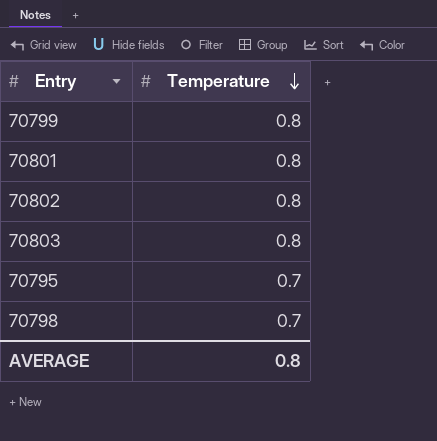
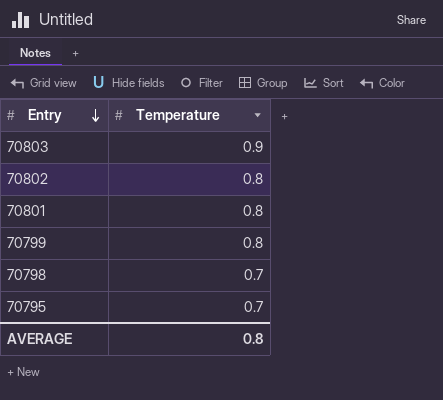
row order: Temperature descending -> Entry descending
70803 | Temperature: 0.8 -> 0.9

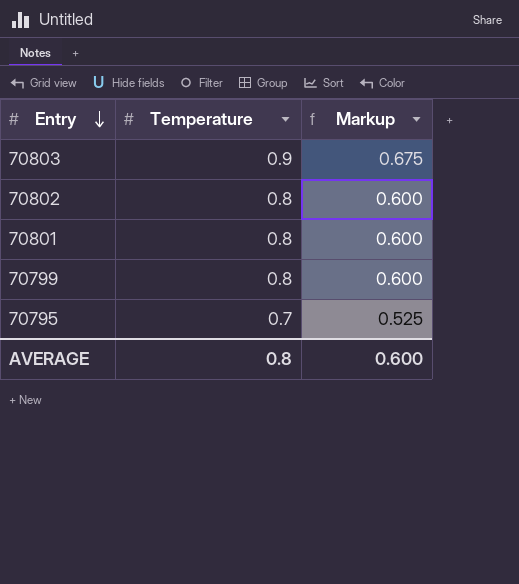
column Markup | formula: none -> [Temperature] * 0.75
row 70798: 0.7 -> none

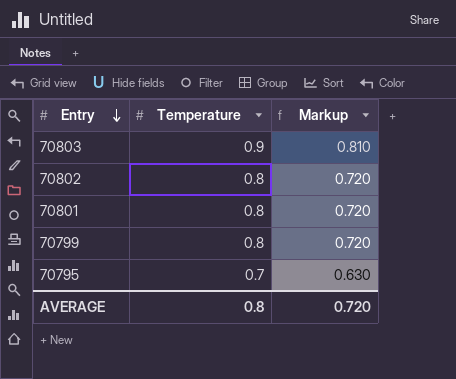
column Markup | formula: [Temperature] * 0.75 -> [Temperature] * 0.9
AVERAGE | Markup: 0.600 -> 0.720

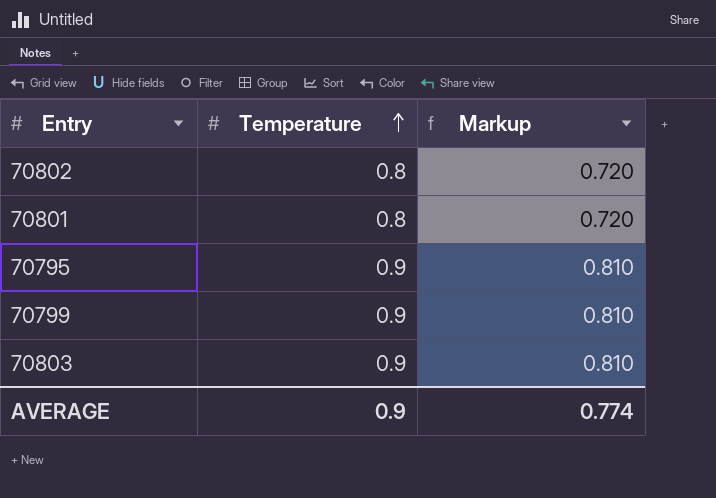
row order: Entry descending -> Temperature ascending
70795 | Temperature: 0.7 -> 0.9
70795 | Markup: 0.630 -> 0.810
70799 | Temperature: 0.8 -> 0.9
70799 | Markup: 0.720 -> 0.810
AVERAGE | Temperature: 0.8 -> 0.9
AVERAGE | Markup: 0.720 -> 0.774

